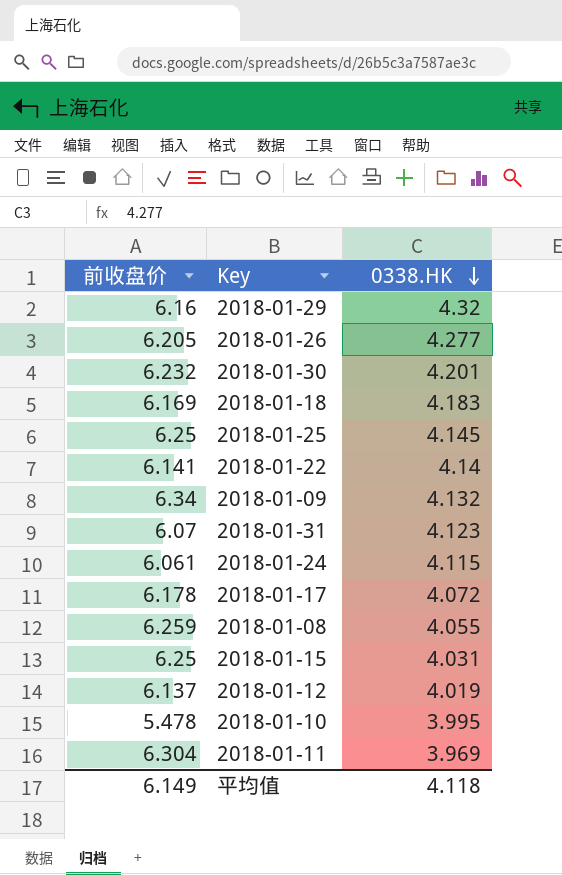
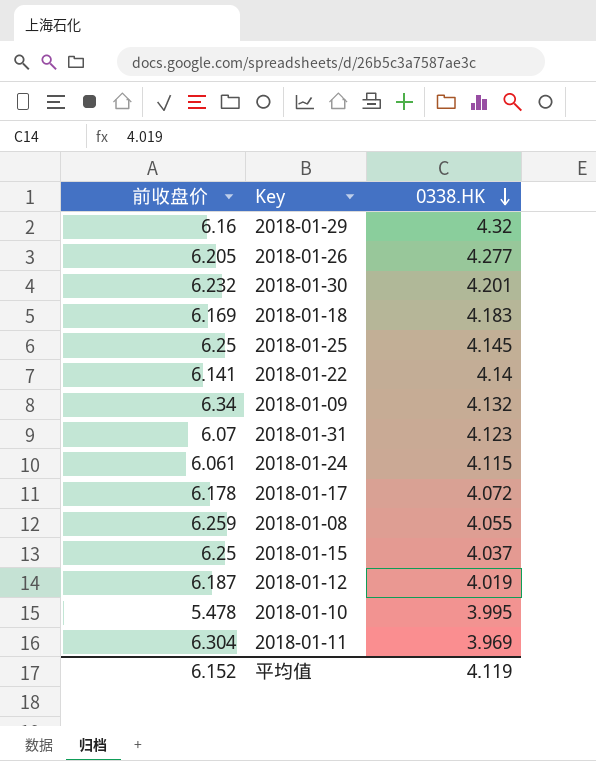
2018-01-15 | 0338.HK: 4.031 -> 4.037
2018-01-12 | 前收盘价: 6.137 -> 6.187
平均值 | 前收盘价: 6.149 -> 6.152
平均值 | 0338.HK: 4.118 -> 4.119

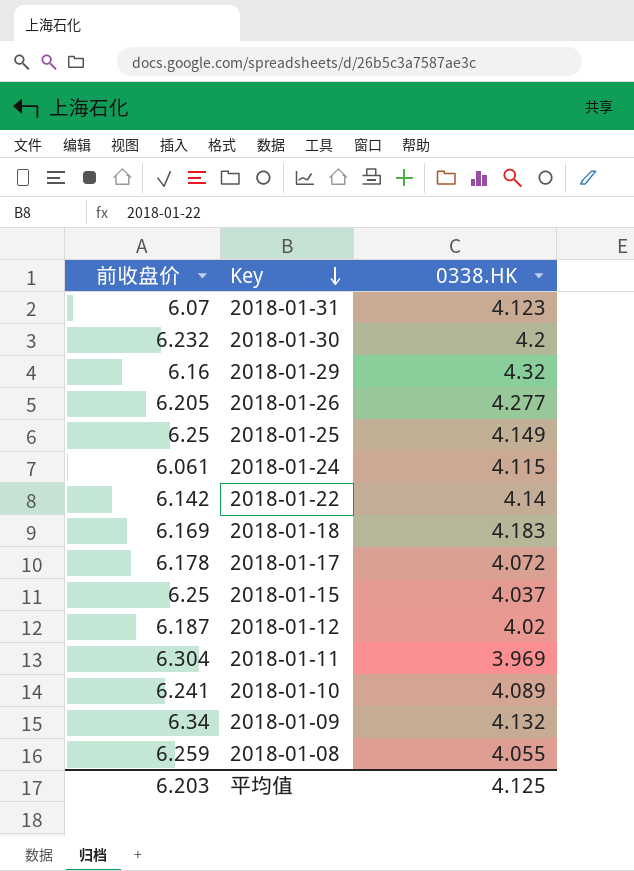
row order: 0338.HK descending -> Key descending
2018-01-30 | 0338.HK: 4.201 -> 4.2
2018-01-25 | 0338.HK: 4.145 -> 4.149
2018-01-22 | 前收盘价: 6.141 -> 6.142
2018-01-12 | 0338.HK: 4.019 -> 4.02
2018-01-10 | 前收盘价: 5.478 -> 6.241
2018-01-10 | 0338.HK: 3.995 -> 4.089
平均值 | 前收盘价: 6.152 -> 6.203
平均值 | 0338.HK: 4.119 -> 4.125

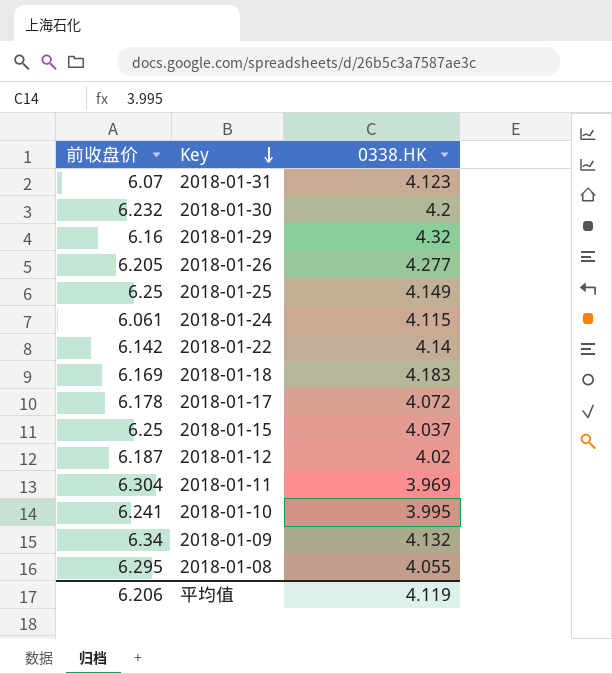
2018-01-10 | 0338.HK: 4.089 -> 3.995
2018-01-08 | 前收盘价: 6.259 -> 6.295
平均值 | 前收盘价: 6.203 -> 6.206
平均值 | 0338.HK: 4.125 -> 4.119

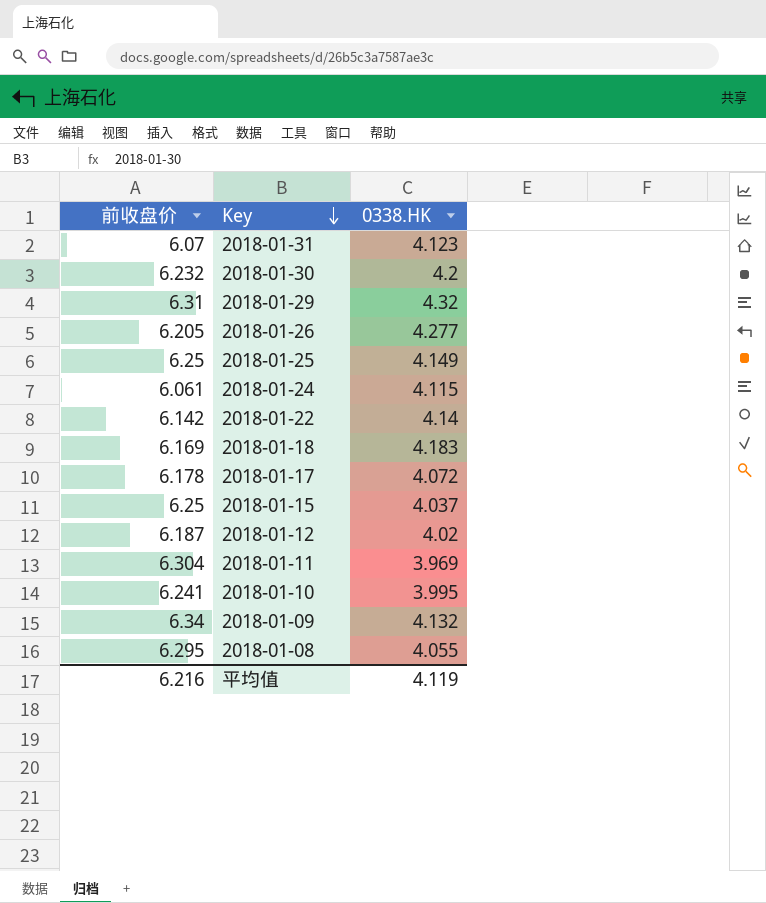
2018-01-29 | 前收盘价: 6.16 -> 6.31
平均值 | 前收盘价: 6.206 -> 6.216

